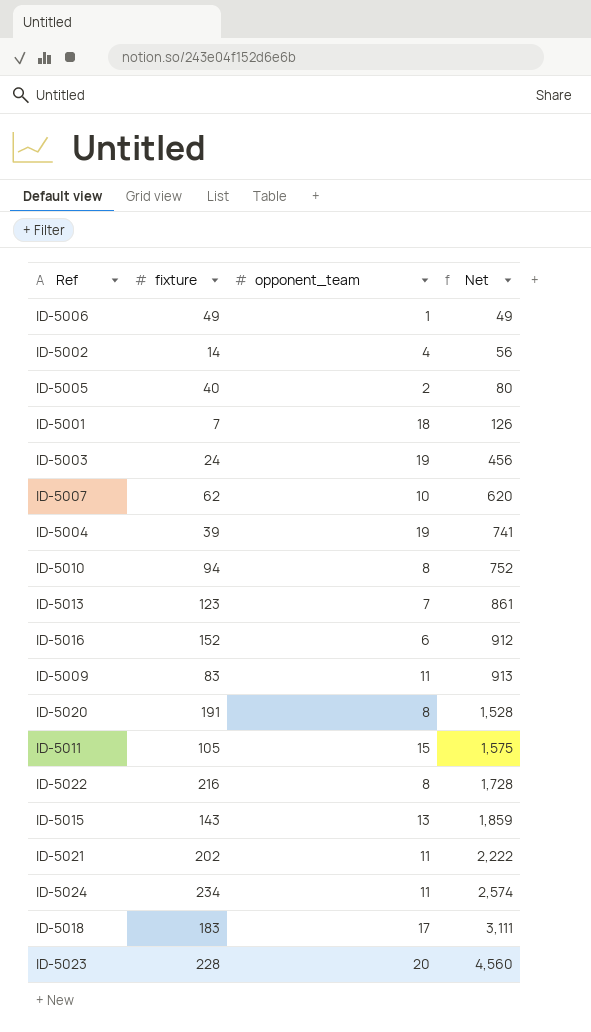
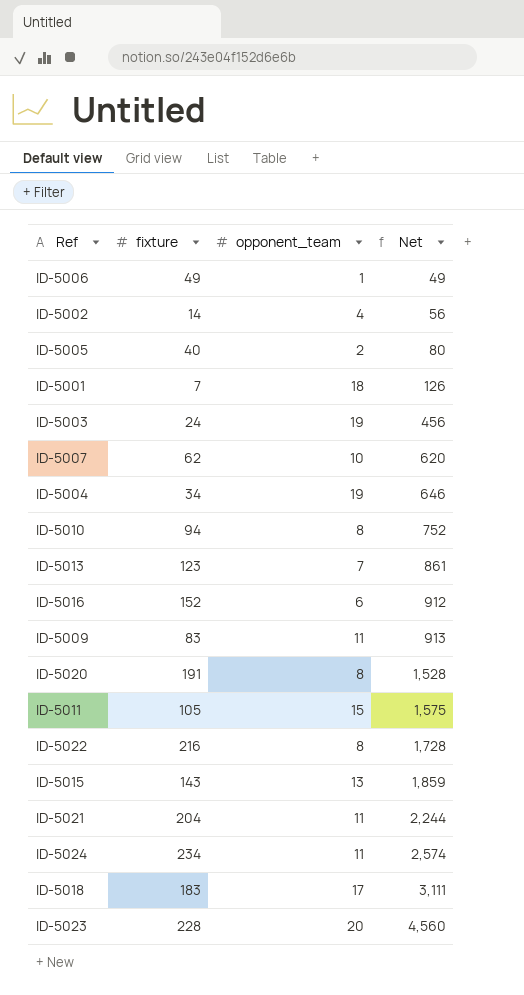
ID-5004 | fixture: 39 -> 34
ID-5004 | Net: 741 -> 646
ID-5021 | fixture: 202 -> 204
ID-5021 | Net: 2,222 -> 2,244

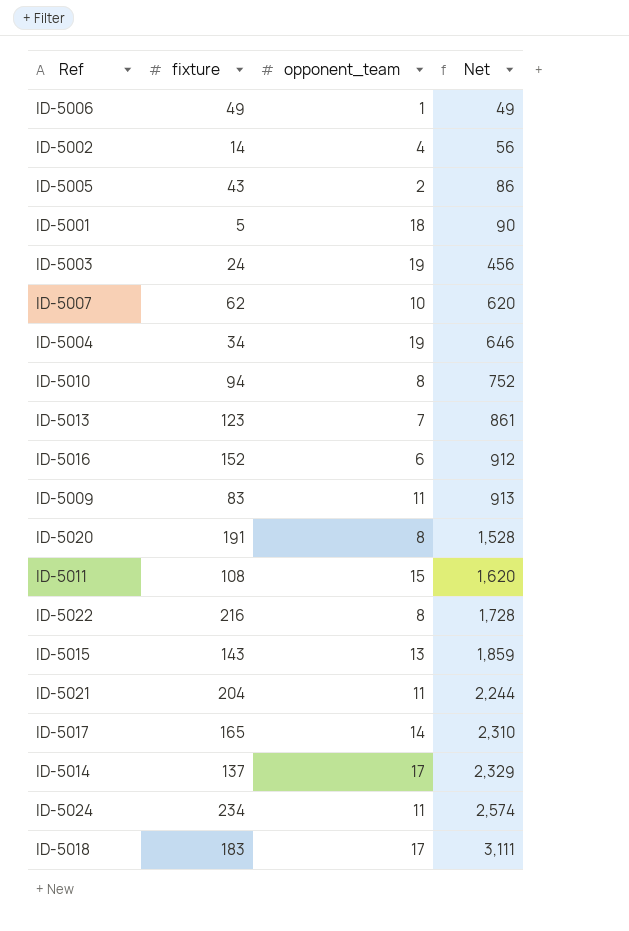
row ID-5023: 228 | 20 | 4,560 -> none
ID-5005 | fixture: 40 -> 43
ID-5005 | Net: 80 -> 86
ID-5001 | fixture: 7 -> 5
ID-5001 | Net: 126 -> 90
ID-5011 | fixture: 105 -> 108
ID-5011 | Net: 1,575 -> 1,620
row ID-5017: none -> 165 | 14 | 2,310
row ID-5014: none -> 137 | 17 | 2,329

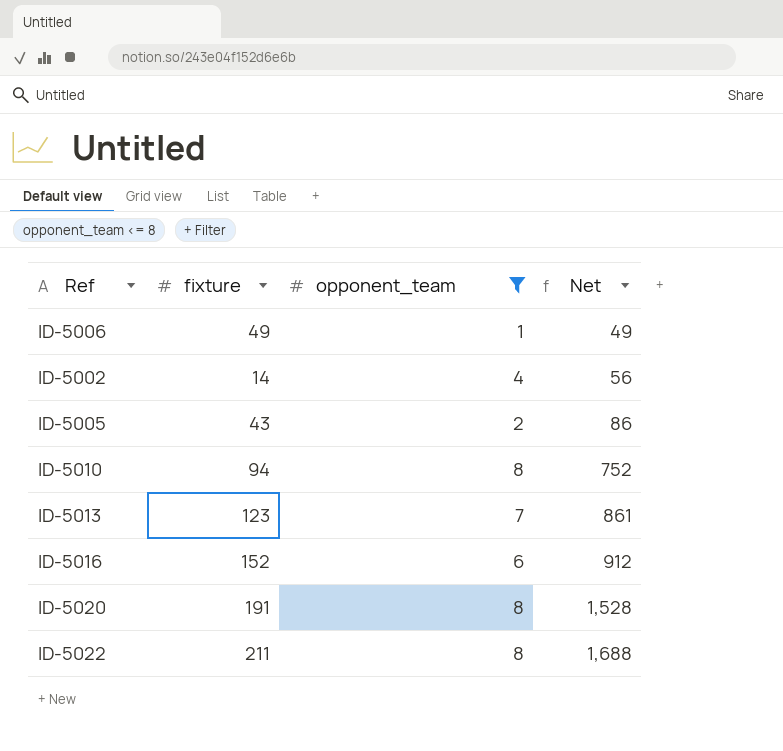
filter: none -> opponent_team <= 8
ID-5022 | fixture: 216 -> 211
ID-5022 | Net: 1,728 -> 1,688

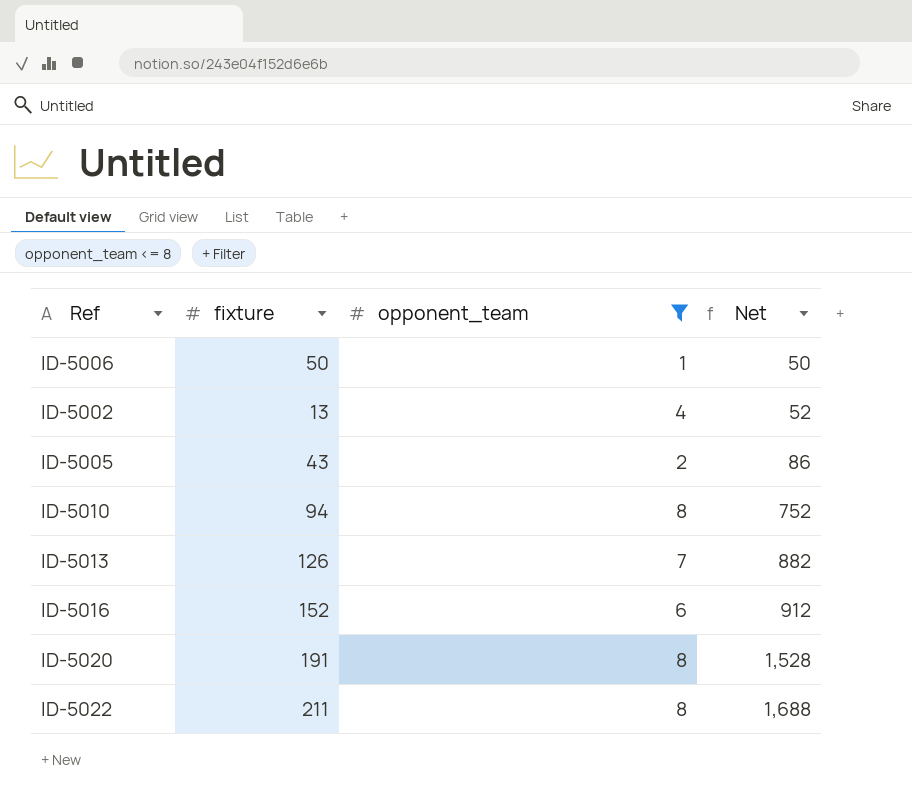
ID-5006 | fixture: 49 -> 50
ID-5006 | Net: 49 -> 50
ID-5002 | fixture: 14 -> 13
ID-5002 | Net: 56 -> 52
ID-5013 | fixture: 123 -> 126
ID-5013 | Net: 861 -> 882

